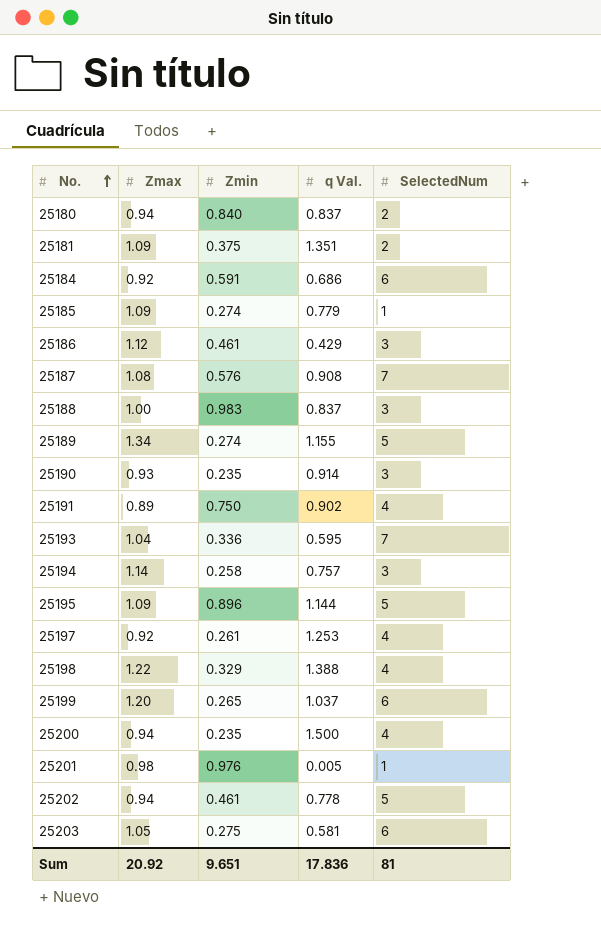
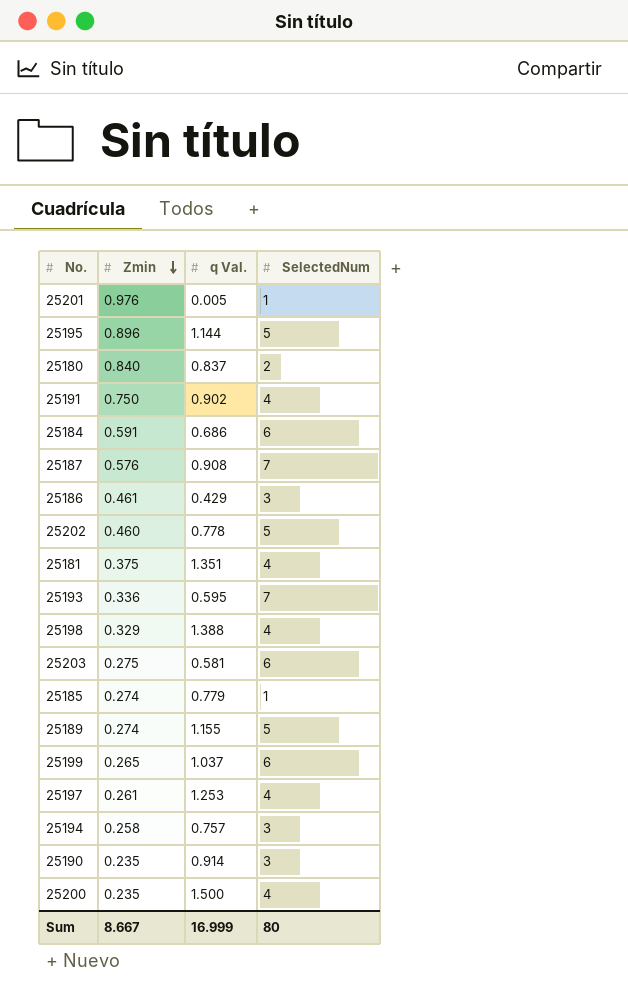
row order: No. ascending -> Zmin descending
column Zmax | position: 2 -> none
row 25188: 1.00 | 0.983 | 0.837 | 3 -> none
25202 | Zmin: 0.461 -> 0.460
25181 | SelectedNum: 2 -> 4
Sum | Zmin: 9.651 -> 8.667
Sum | q Val.: 17.836 -> 16.999
Sum | SelectedNum: 81 -> 80

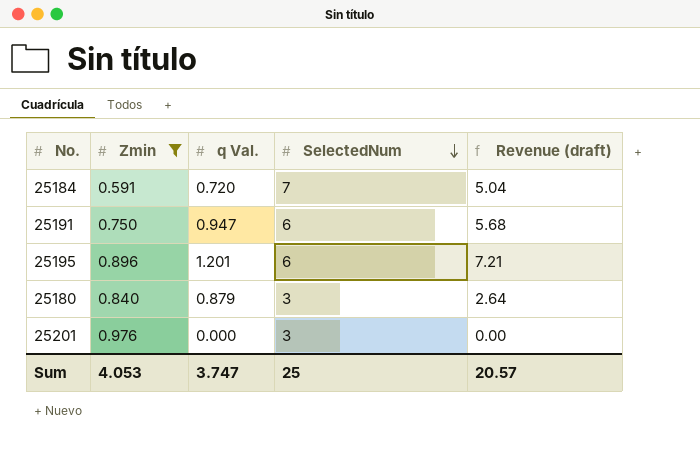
filter: none -> Zmin >= 0.591
row order: Zmin descending -> SelectedNum descending
column Revenue (draft) | formula: none -> [q Val.] * [SelectedNum]
25184 | q Val.: 0.686 -> 0.720
25184 | SelectedNum: 6 -> 7
25191 | q Val.: 0.902 -> 0.947
25191 | SelectedNum: 4 -> 6
25195 | q Val.: 1.144 -> 1.201
25195 | SelectedNum: 5 -> 6
25180 | q Val.: 0.837 -> 0.879
25180 | SelectedNum: 2 -> 3
25201 | q Val.: 0.005 -> 0.000
25201 | SelectedNum: 1 -> 3
Sum | Zmin: 8.667 -> 4.053
Sum | q Val.: 16.999 -> 3.747
Sum | SelectedNum: 80 -> 25

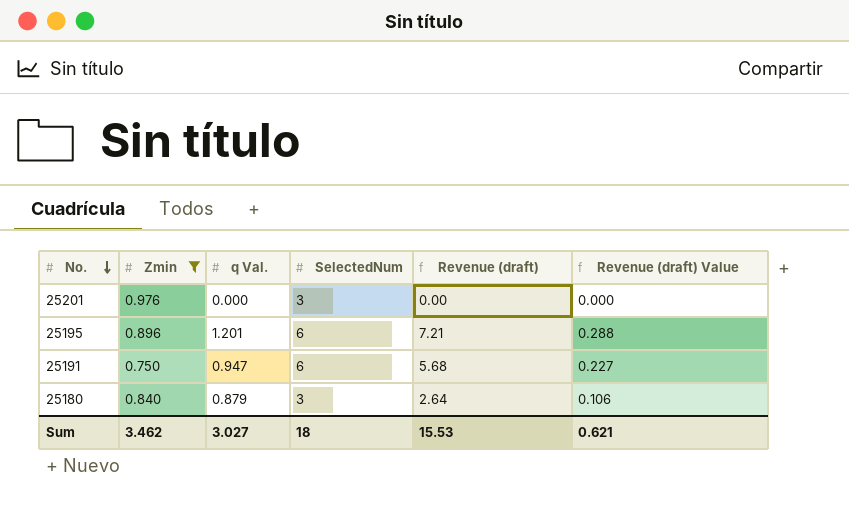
row order: SelectedNum descending -> No. descending
column Revenue (draft) Value | formula: none -> [Revenue (draft)] * 0.04
row 25184: 0.591 | 0.720 | 7 | 5.04 -> none
Sum | Zmin: 4.053 -> 3.462
Sum | q Val.: 3.747 -> 3.027
Sum | SelectedNum: 25 -> 18
Sum | Revenue (draft): 20.57 -> 15.53

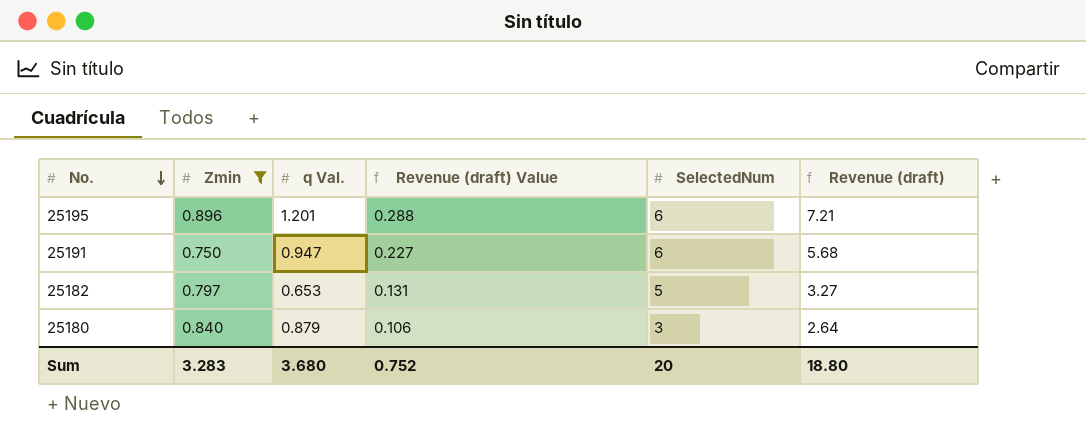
column Revenue (draft) Value | position: 6 -> 4
row 25201: 0.976 | 0.000 | 3 | 0.00 | 0.000 -> none
row 25182: none -> 0.797 | 0.653 | 0.131 | 5 | 3.27
Sum | Zmin: 3.462 -> 3.283
Sum | q Val.: 3.027 -> 3.680
Sum | Revenue (draft) Value: 0.621 -> 0.752
Sum | SelectedNum: 18 -> 20
Sum | Revenue (draft): 15.53 -> 18.80

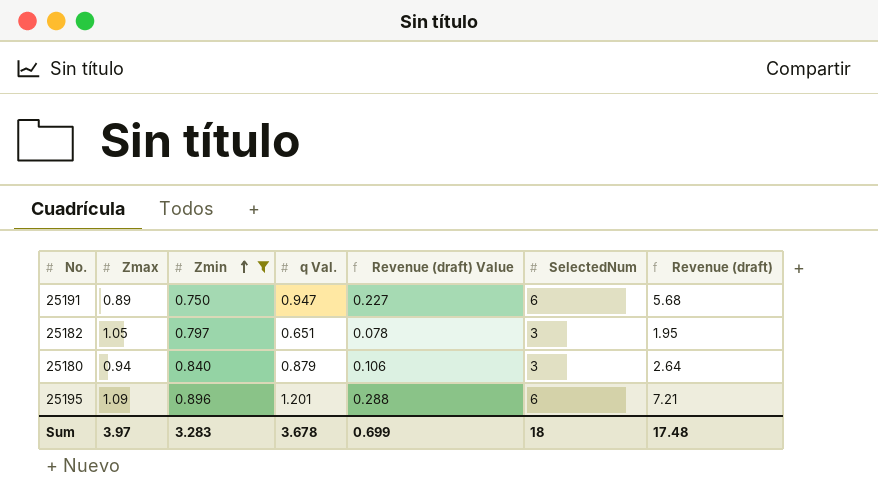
row order: No. descending -> Zmin ascending
column Zmax | position: none -> 2
25182 | q Val.: 0.653 -> 0.651
25182 | Revenue (draft) Value: 0.131 -> 0.078
25182 | SelectedNum: 5 -> 3
25182 | Revenue (draft): 3.27 -> 1.95
Sum | q Val.: 3.680 -> 3.678
Sum | Revenue (draft) Value: 0.752 -> 0.699
Sum | SelectedNum: 20 -> 18
Sum | Revenue (draft): 18.80 -> 17.48

